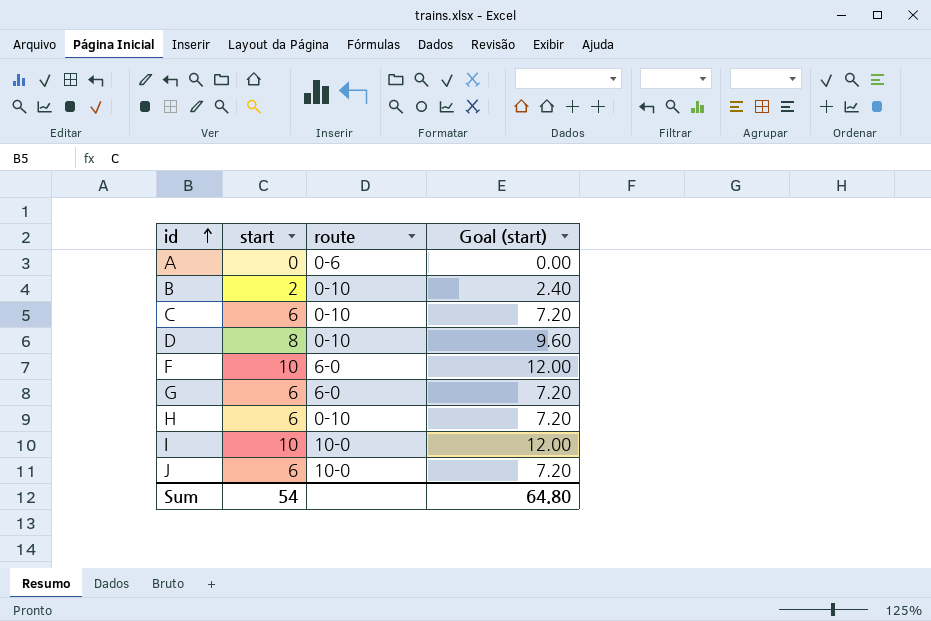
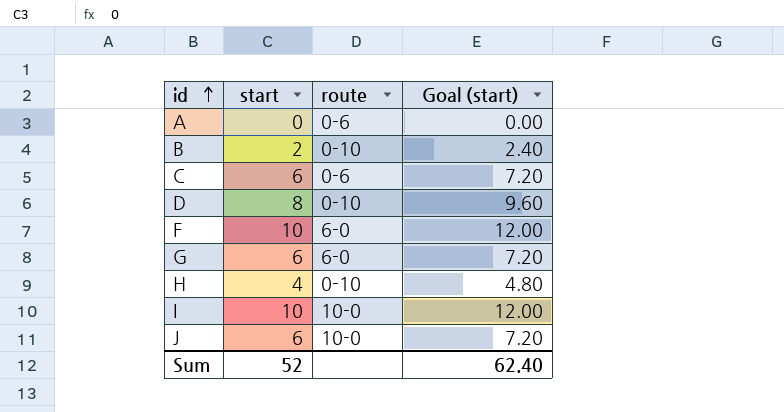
C | route: 0-10 -> 0-6
H | start: 6 -> 4
H | Goal (start): 7.20 -> 4.80
Sum | start: 54 -> 52
Sum | Goal (start): 64.80 -> 62.40

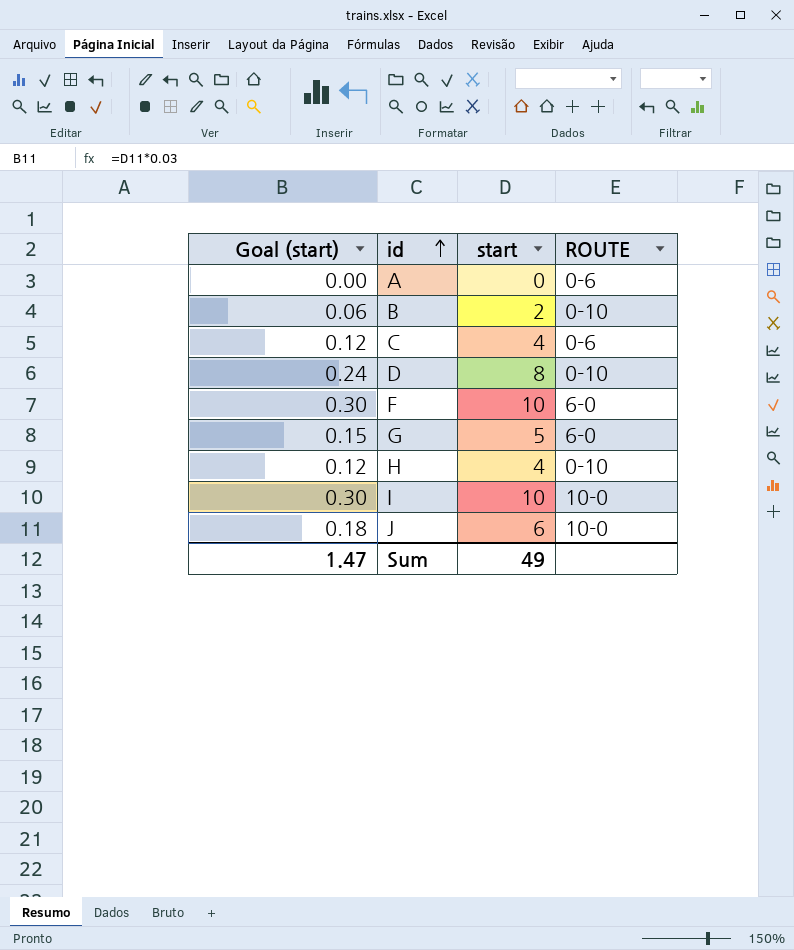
column Goal (start) | formula: [start] * 1.2 -> [start] * 0.03
column Goal (start) | position: 4 -> 1
column name: route -> ROUTE
C | start: 6 -> 4
G | start: 6 -> 5
Sum | Goal (start): 62.40 -> 1.47
Sum | start: 52 -> 49

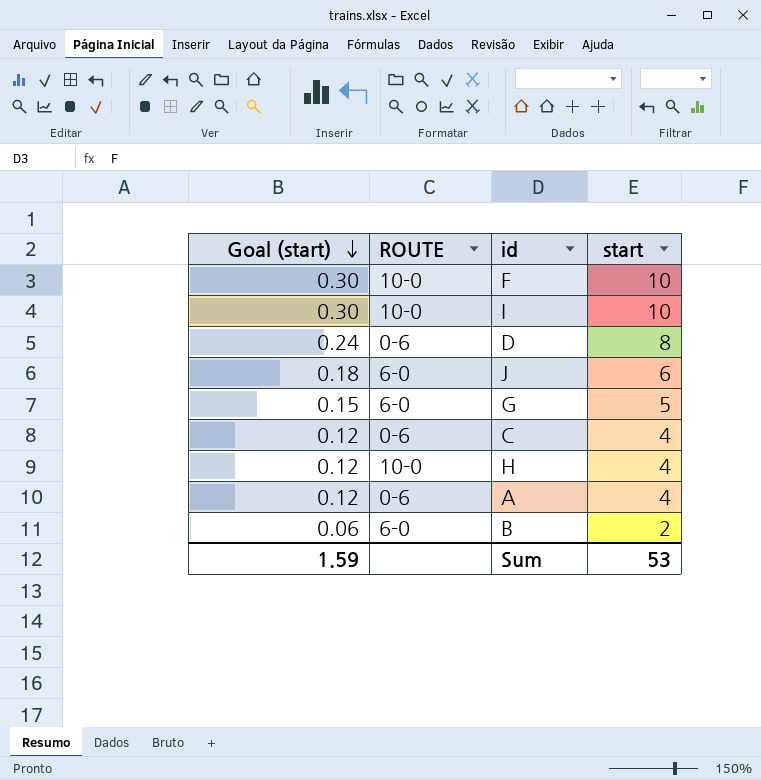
row order: id ascending -> Goal (start) descending
column ROUTE | position: 4 -> 2
F | ROUTE: 6-0 -> 10-0
D | ROUTE: 0-10 -> 0-6
J | ROUTE: 10-0 -> 6-0
H | ROUTE: 0-10 -> 10-0
A | Goal (start): 0.00 -> 0.12
A | start: 0 -> 4
B | ROUTE: 0-10 -> 6-0
Sum | Goal (start): 1.47 -> 1.59
Sum | start: 49 -> 53

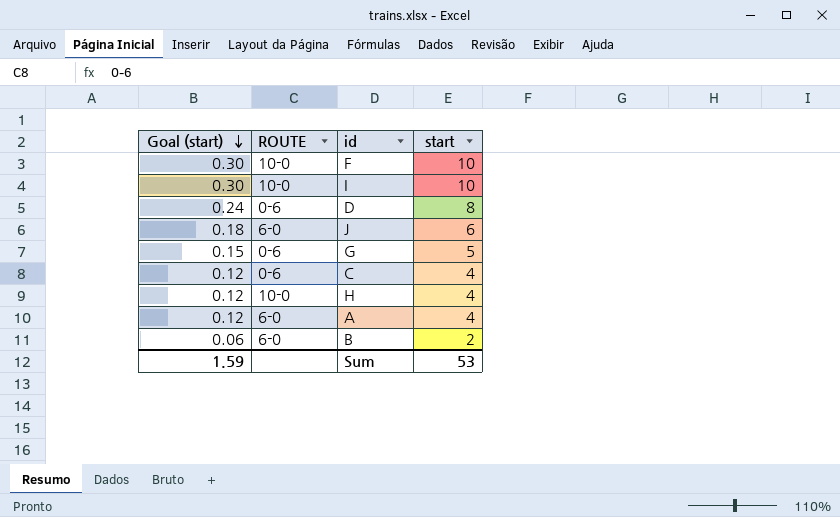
G | ROUTE: 6-0 -> 0-6
A | ROUTE: 0-6 -> 6-0

